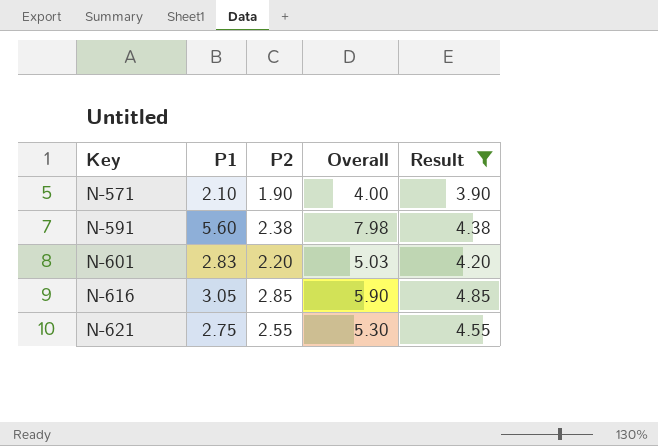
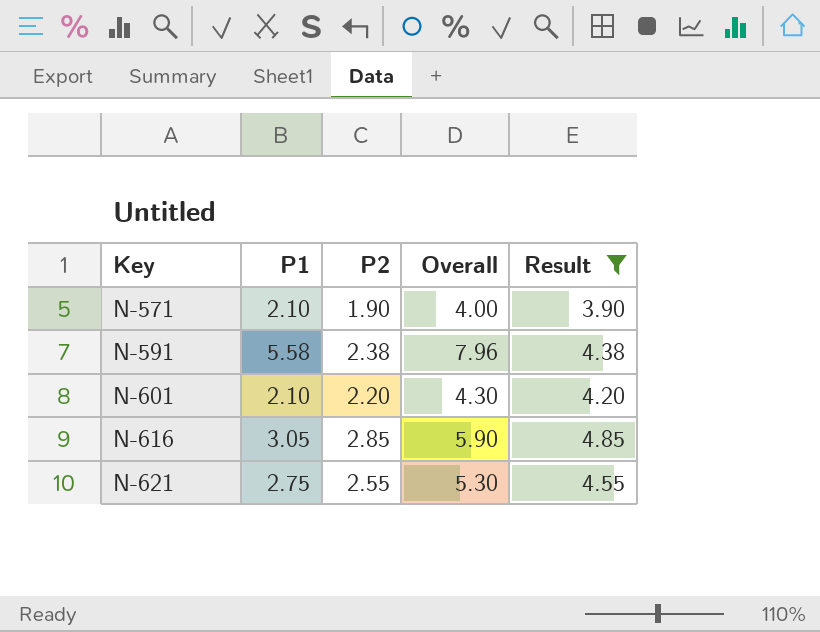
N-591 | P1: 5.60 -> 5.58
N-591 | Overall: 7.98 -> 7.96
N-601 | P1: 2.83 -> 2.10
N-601 | Overall: 5.03 -> 4.30

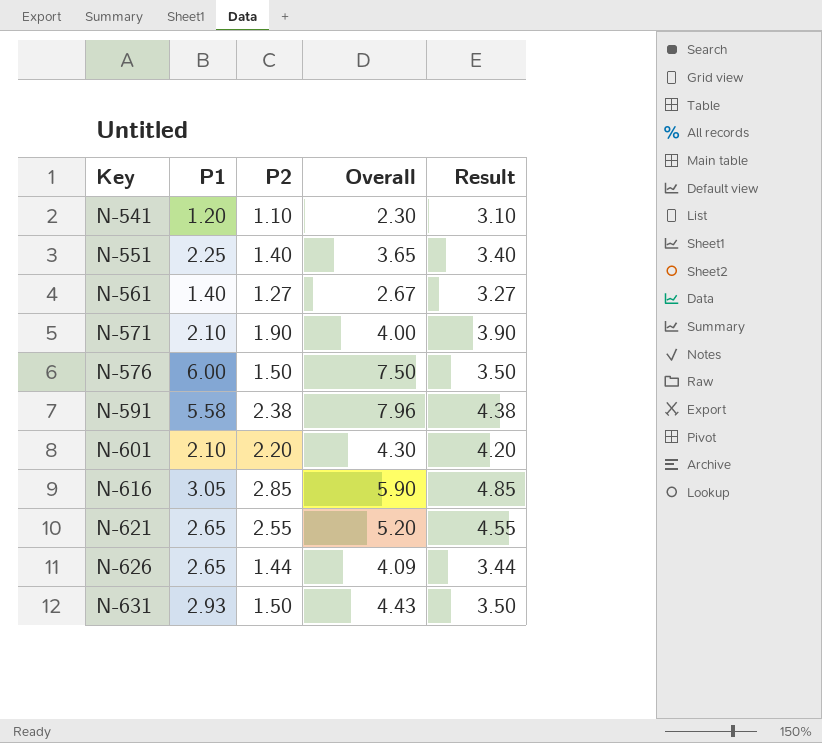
filter: Result >= 3.90 -> none
N-621 | P1: 2.75 -> 2.65
N-621 | Overall: 5.30 -> 5.20

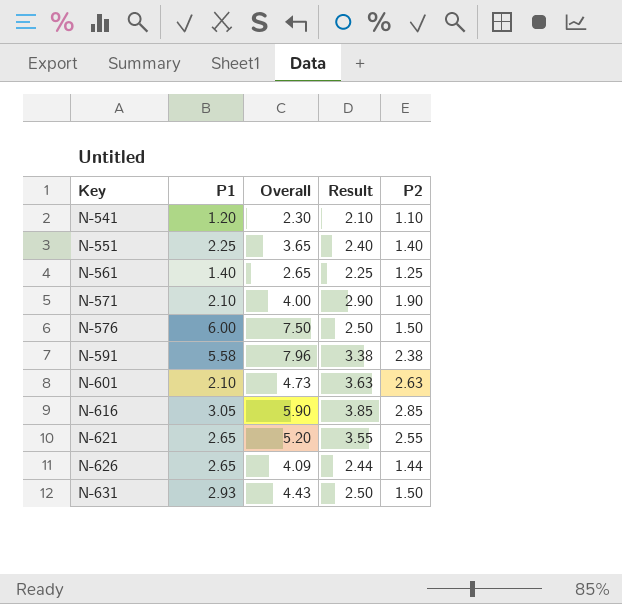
column Result | formula: [P2] + 2 -> [P2] + 1
column P2 | position: 3 -> 5
N-561 | Overall: 2.67 -> 2.65
N-561 | P2: 1.27 -> 1.25
N-601 | Overall: 4.30 -> 4.73
N-601 | P2: 2.20 -> 2.63

